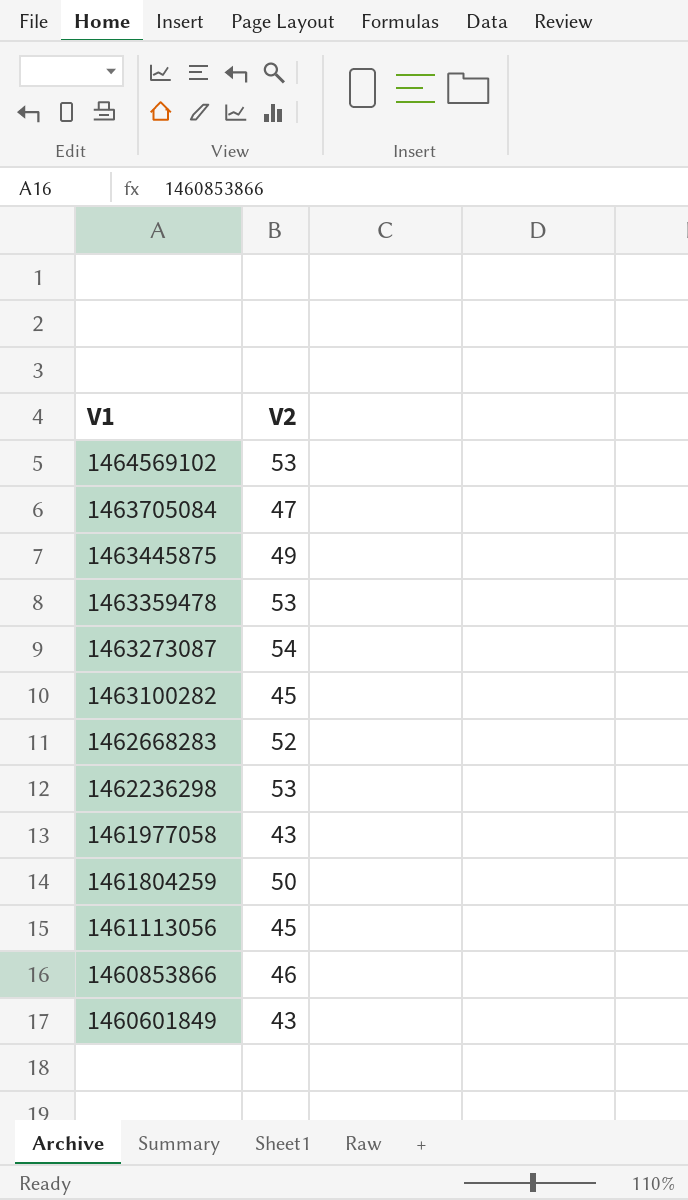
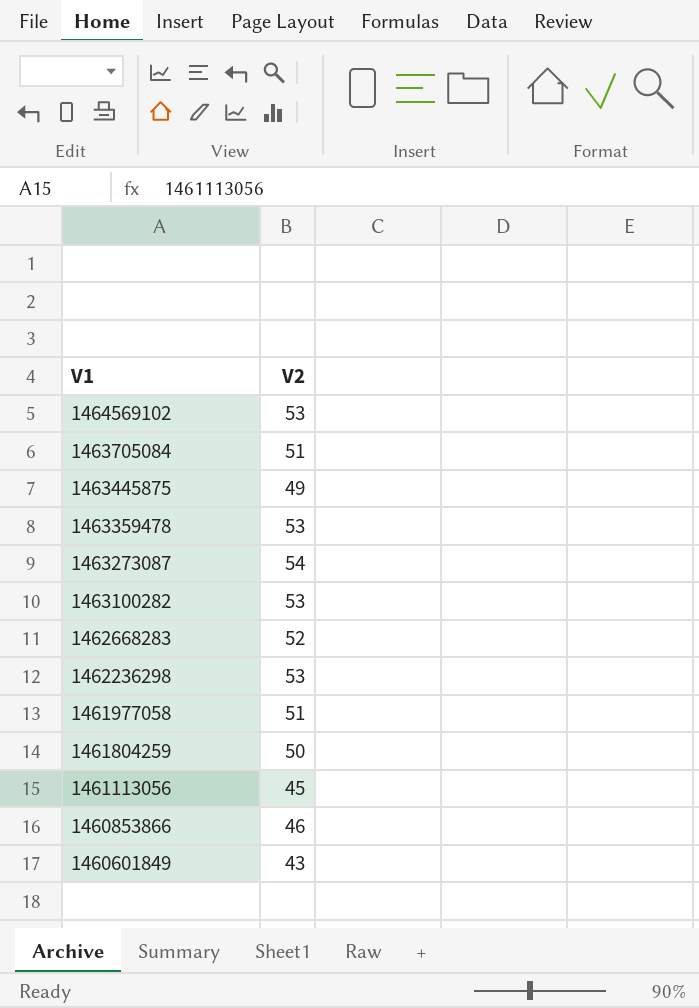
1463705084 | V2: 47 -> 51
1463100282 | V2: 45 -> 53
1461977058 | V2: 43 -> 51

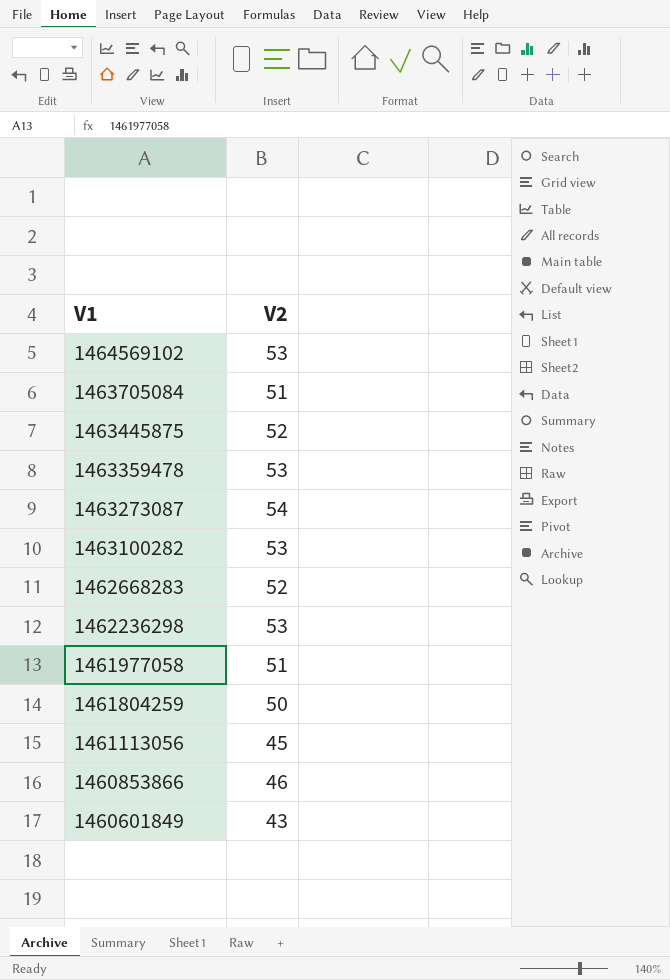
1463445875 | V2: 49 -> 52

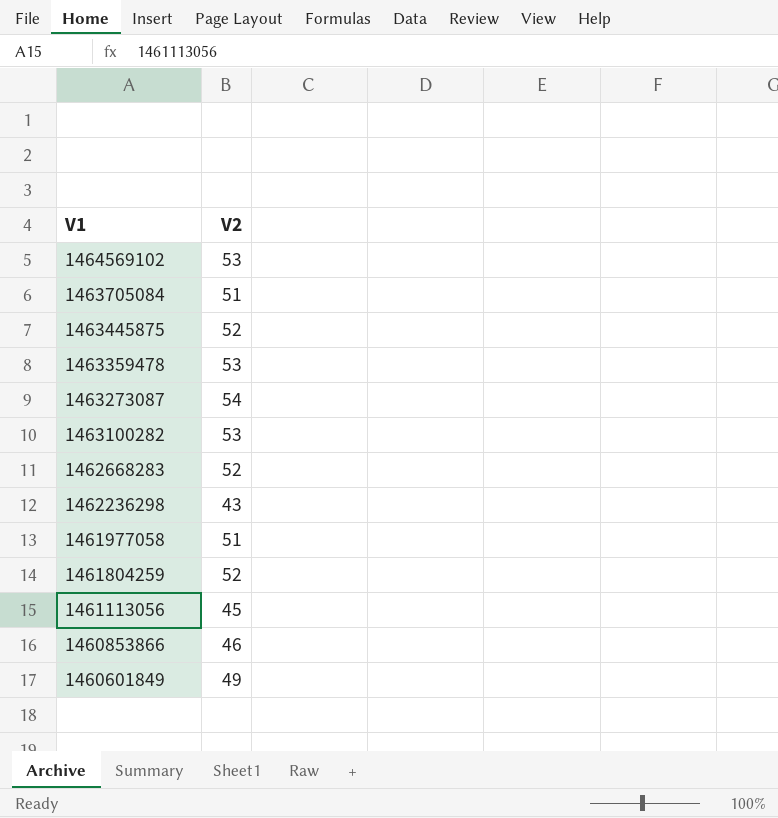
1462236298 | V2: 53 -> 43
1461804259 | V2: 50 -> 52
1460601849 | V2: 43 -> 49

